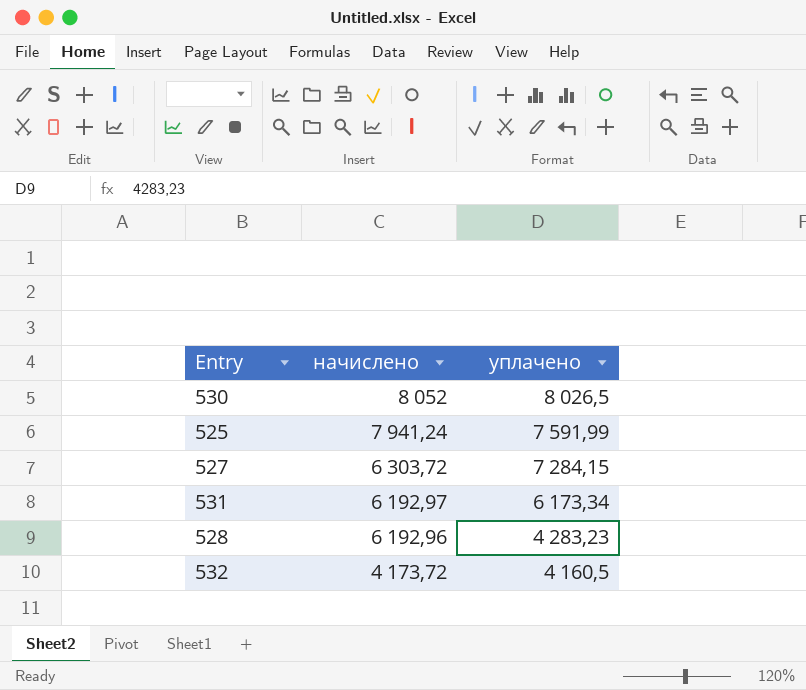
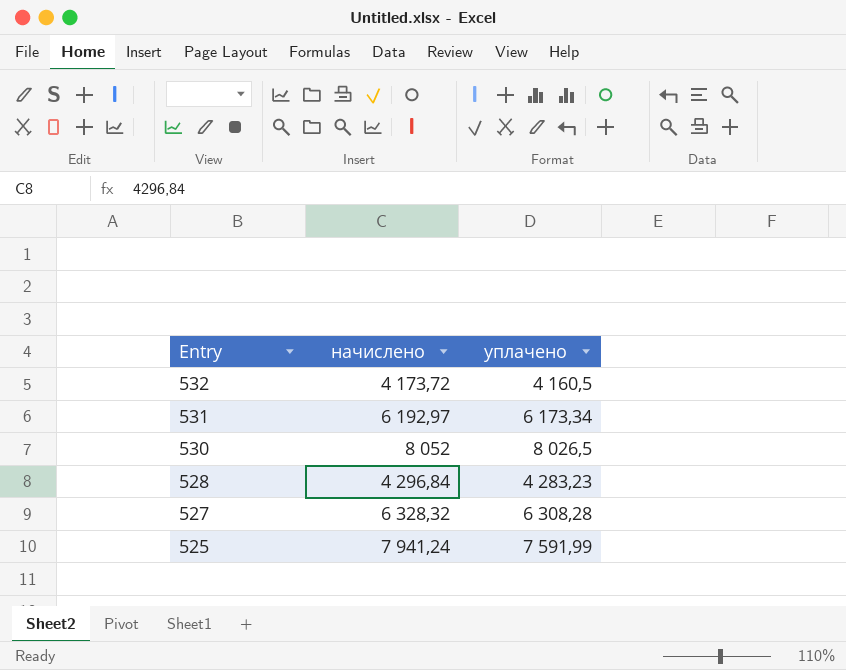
row order: начислено descending -> Entry descending
528 | начислено: 6 192,96 -> 4 296,84
527 | начислено: 6 303,72 -> 6 328,32
527 | уплачено: 7 284,15 -> 6 308,28

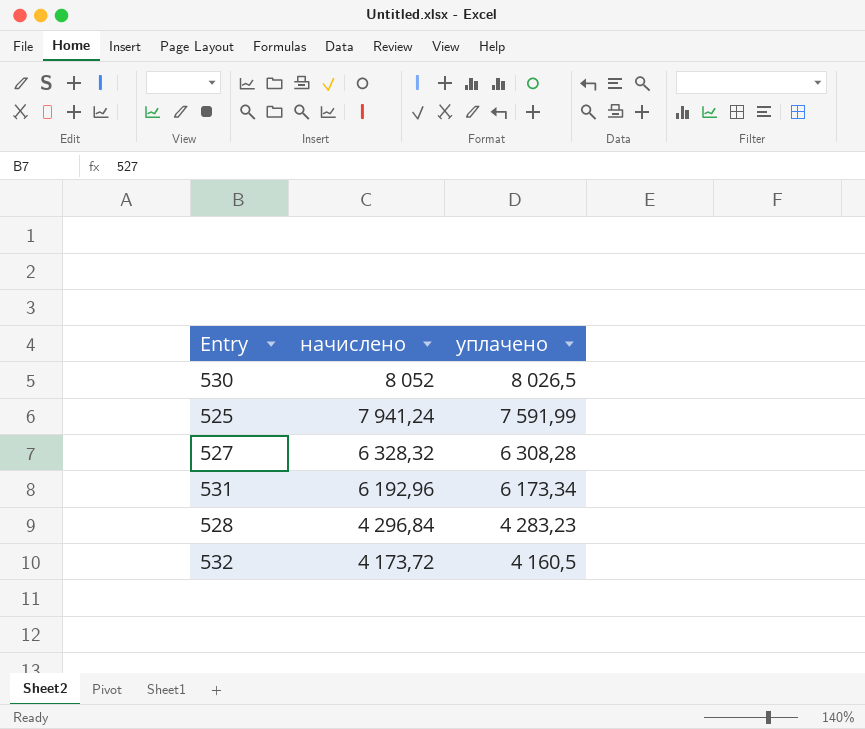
row order: Entry descending -> начислено descending
531 | начислено: 6 192,97 -> 6 192,96

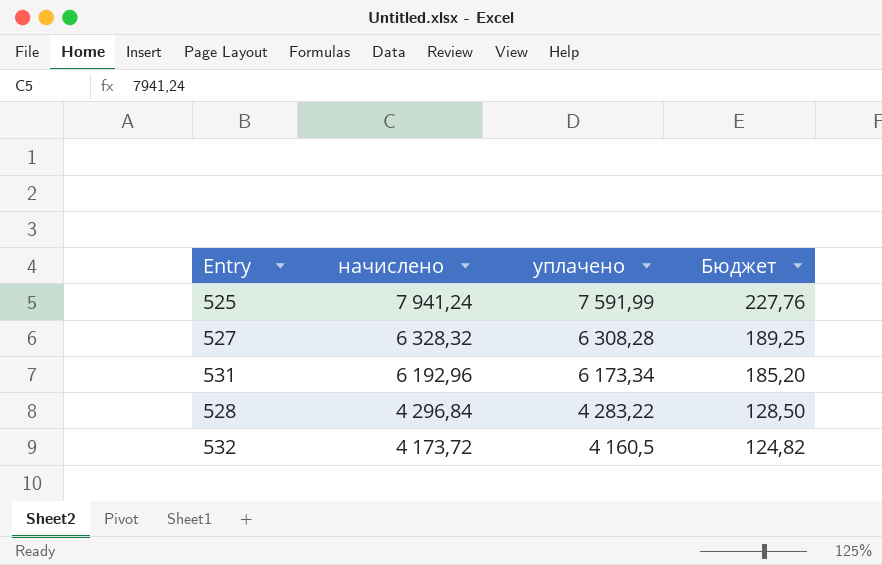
column Бюджет | formula: none -> [уплачено] * 0,03
row 530: 8 052 | 8 026,5 -> none
528 | уплачено: 4 283,23 -> 4 283,22

